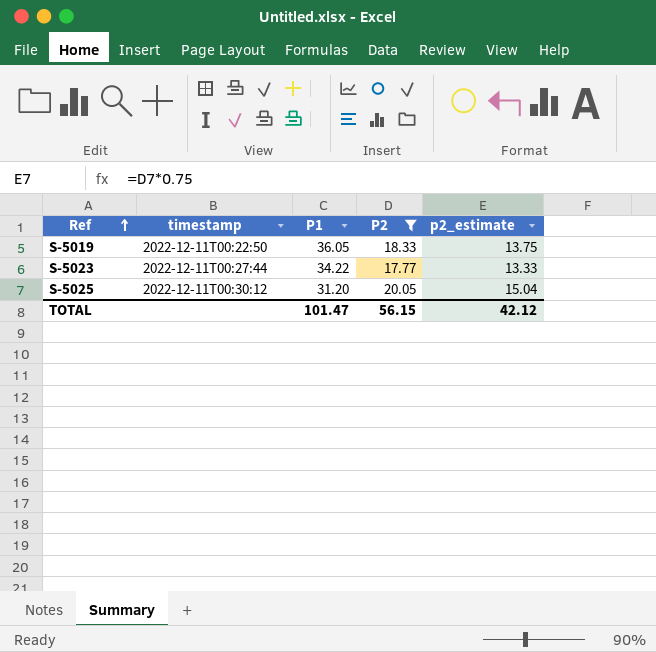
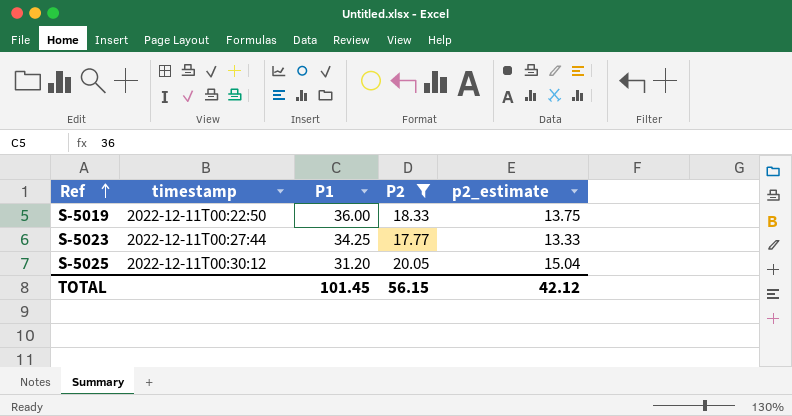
S-5019 | P1: 36.05 -> 36.00
S-5023 | P1: 34.22 -> 34.25
TOTAL | P1: 101.47 -> 101.45

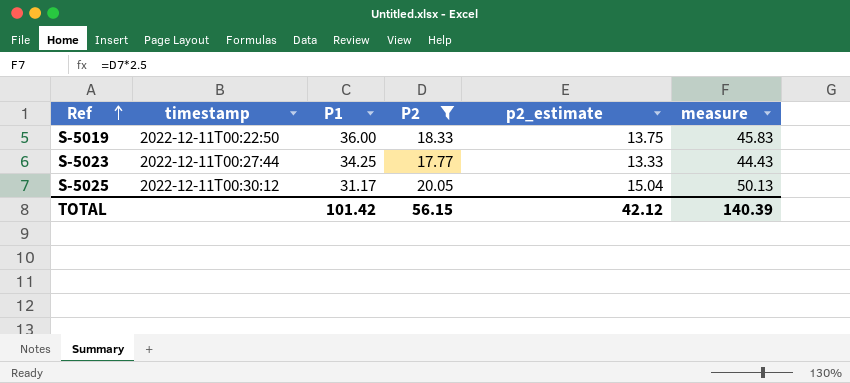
column measure | formula: none -> [P2] * 2.5
S-5025 | P1: 31.20 -> 31.17
TOTAL | P1: 101.45 -> 101.42

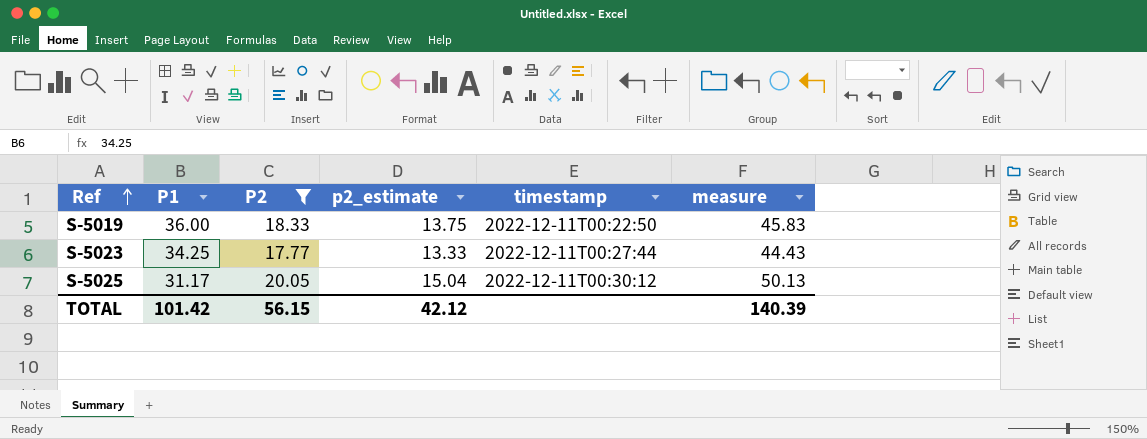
column timestamp | position: 2 -> 5

